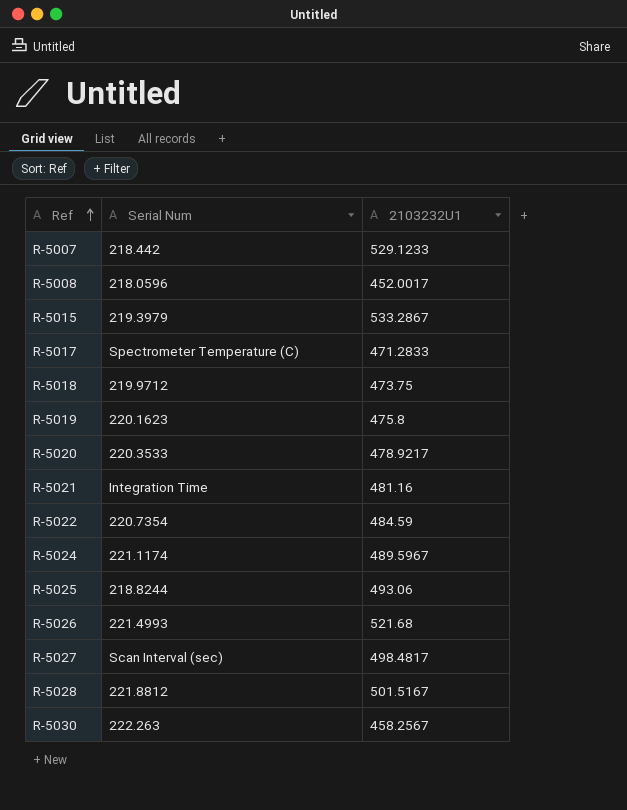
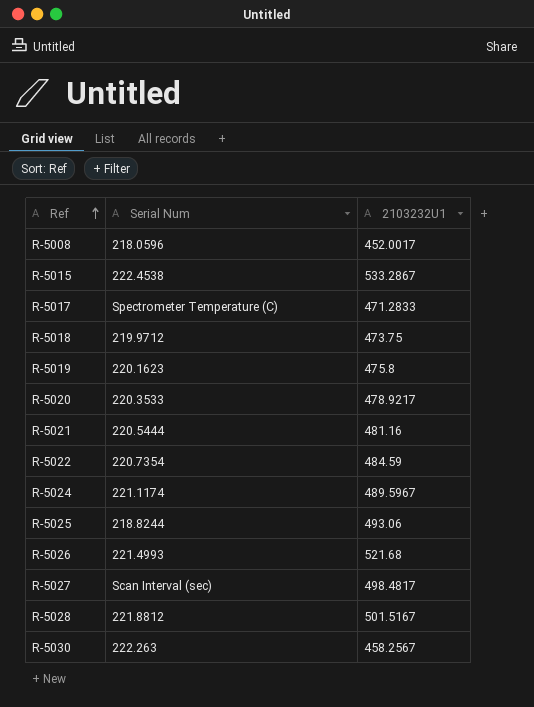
row R-5007: 218.442 | 529.1233 -> none
R-5015 | Serial Num: 219.3979 -> 222.4538
R-5021 | Serial Num: Integration Time -> 220.5444

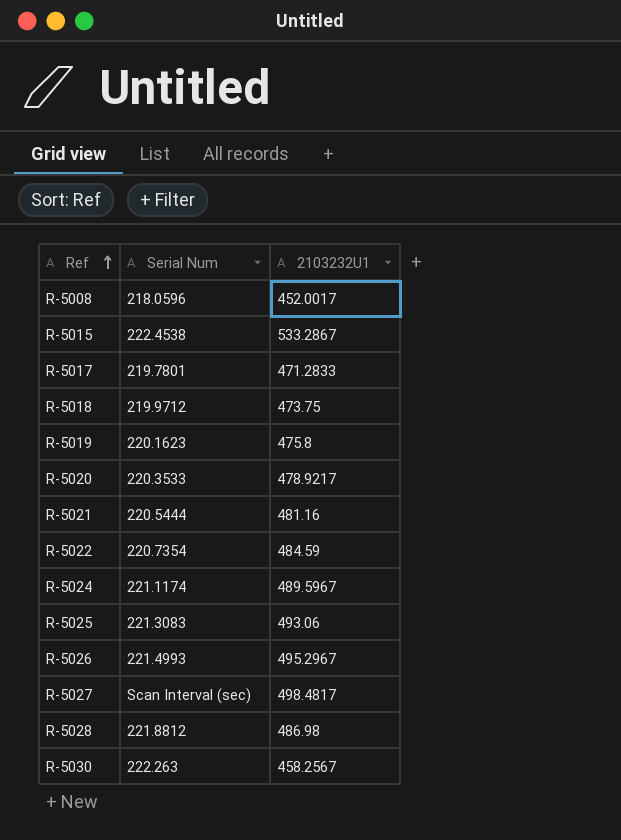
R-5017 | Serial Num: Spectrometer Temperature (C) -> 219.7801
R-5025 | Serial Num: 218.8244 -> 221.3083
R-5026 | 2103232U1: 521.68 -> 495.2967
R-5028 | 2103232U1: 501.5167 -> 486.98

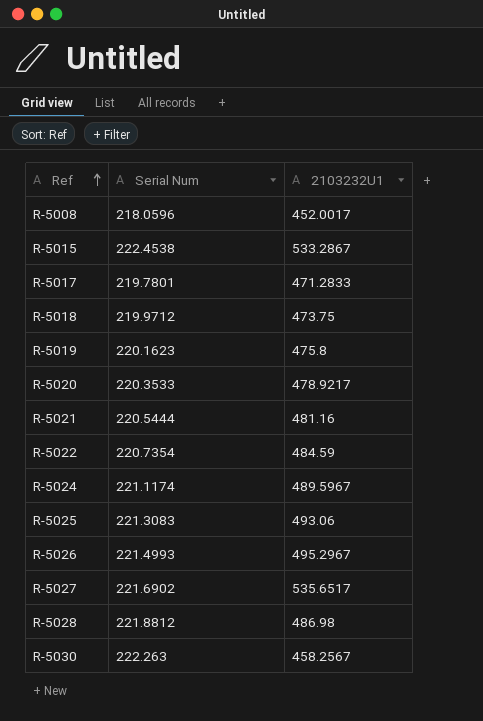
R-5027 | Serial Num: Scan Interval (sec) -> 221.6902
R-5027 | 2103232U1: 498.4817 -> 535.6517

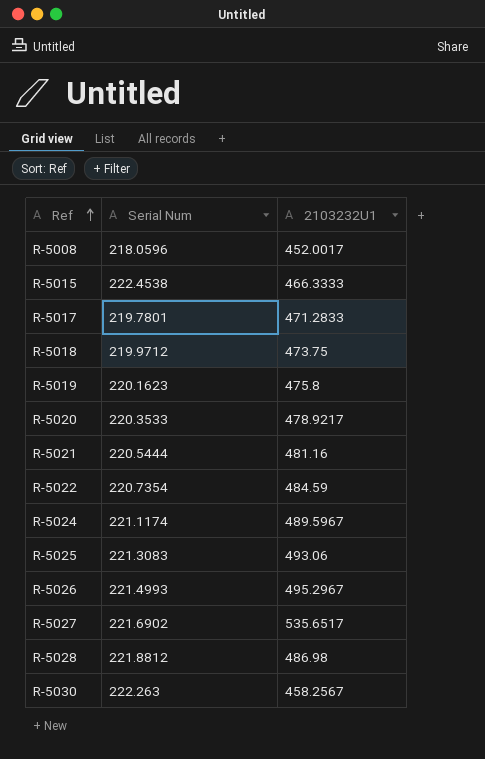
R-5015 | 2103232U1: 533.2867 -> 466.3333

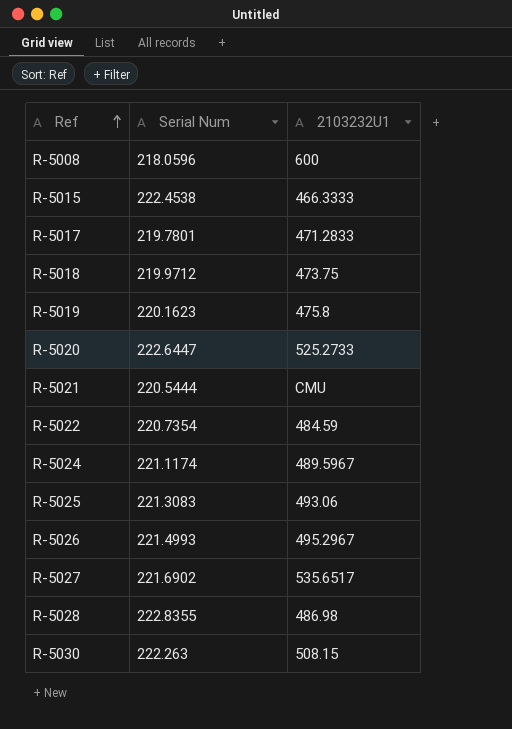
R-5008 | 2103232U1: 452.0017 -> 600
R-5020 | Serial Num: 220.3533 -> 222.6447
R-5020 | 2103232U1: 478.9217 -> 525.2733
R-5021 | 2103232U1: 481.16 -> CMU
R-5028 | Serial Num: 221.8812 -> 222.8355
R-5030 | 2103232U1: 458.2567 -> 508.15

